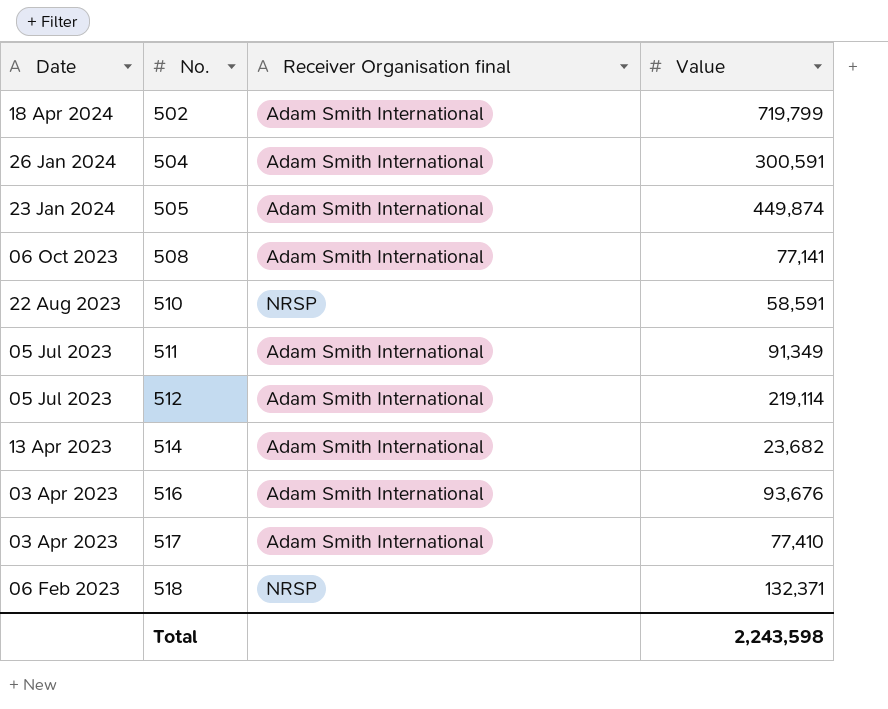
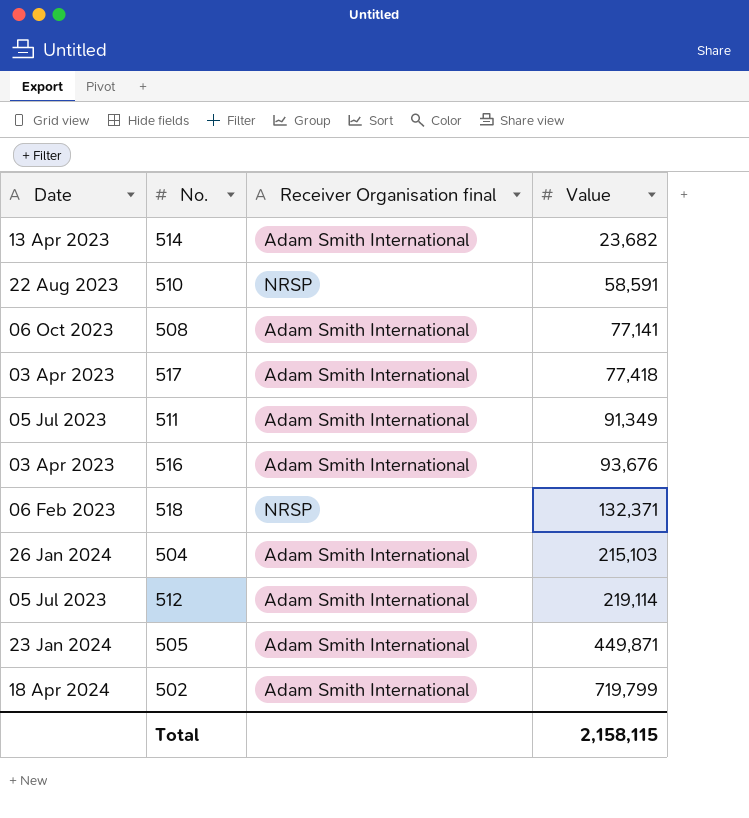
row order: Date descending -> Value ascending
517 | Value: 77,410 -> 77,418
504 | Value: 300,591 -> 215,103
505 | Value: 449,874 -> 449,871
Total | Value: 2,243,598 -> 2,158,115

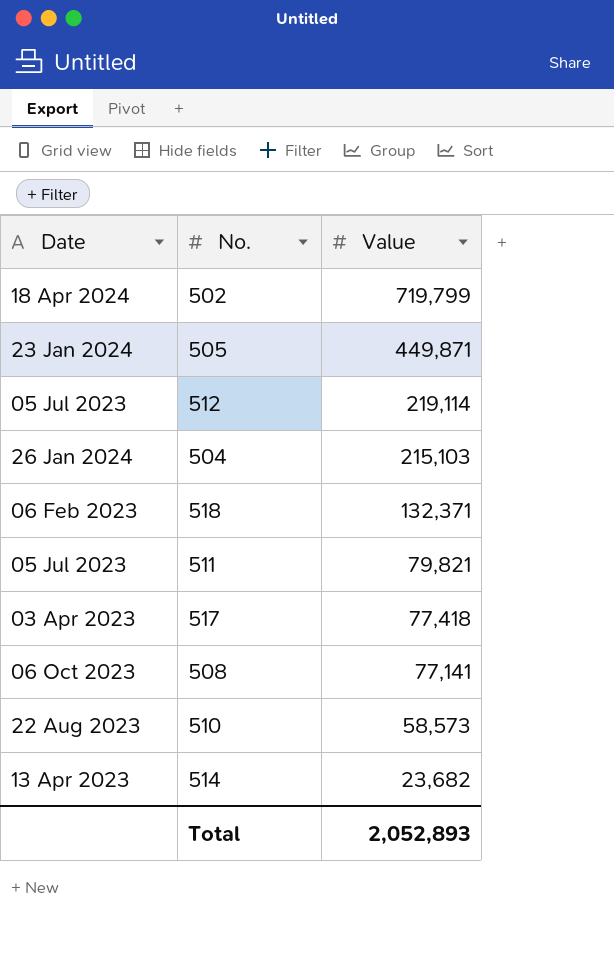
row order: Value ascending -> Value descending
column Receiver Organisation final | position: 3 -> none
row 516: 03 Apr 2023 | Adam Smith International | 93,676 -> none
511 | Value: 91,349 -> 79,821
510 | Value: 58,591 -> 58,573
Total | Value: 2,158,115 -> 2,052,893

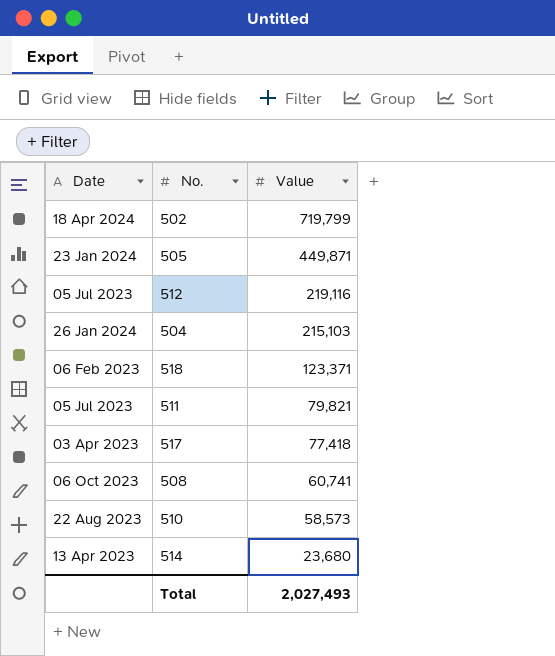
512 | Value: 219,114 -> 219,116
518 | Value: 132,371 -> 123,371
508 | Value: 77,141 -> 60,741
514 | Value: 23,682 -> 23,680
Total | Value: 2,052,893 -> 2,027,493

